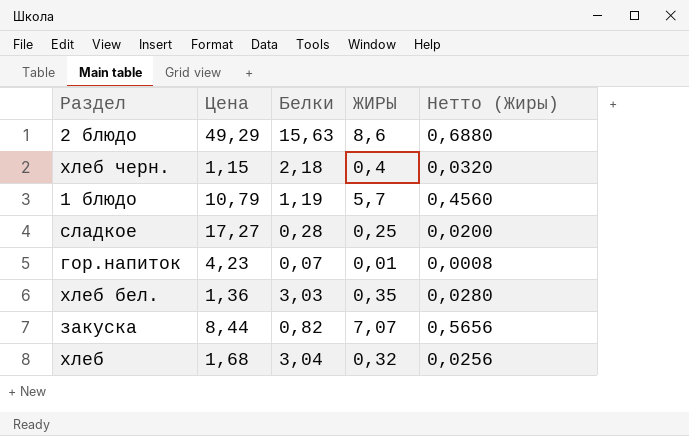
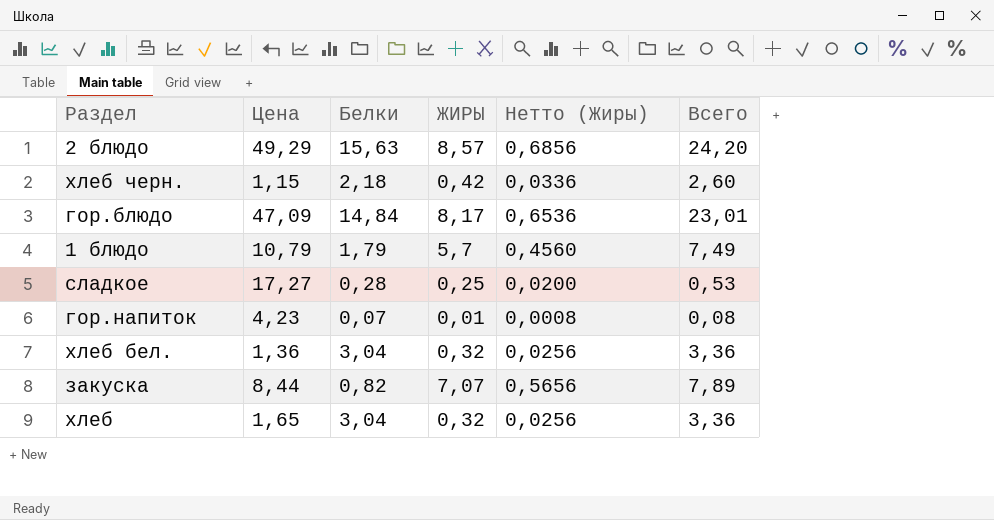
column Всего | formula: none -> [Белки] + [ЖИРЫ]
2 блюдо | ЖИРЫ: 8,6 -> 8,57
2 блюдо | Нетто (Жиры): 0,6880 -> 0,6856
хлеб черн. | ЖИРЫ: 0,4 -> 0,42
хлеб черн. | Нетто (Жиры): 0,0320 -> 0,0336
row гор.блюдо: none -> 47,09 | 14,84 | 8,17 | 0,6536 | 23,01
1 блюдо | Белки: 1,19 -> 1,79
хлеб бел. | Белки: 3,03 -> 3,04
хлеб бел. | ЖИРЫ: 0,35 -> 0,32
хлеб бел. | Нетто (Жиры): 0,0280 -> 0,0256
хлеб | Цена: 1,68 -> 1,65

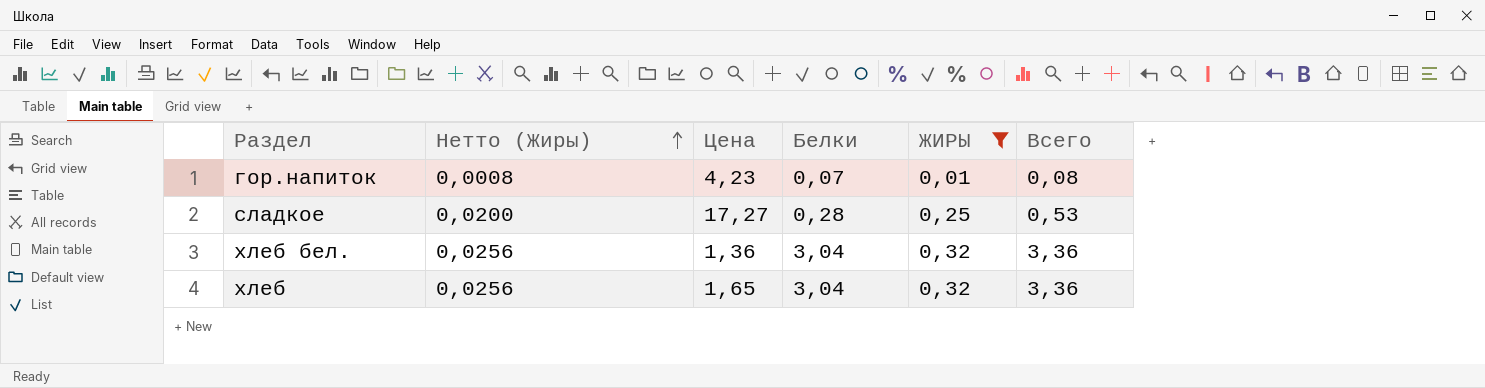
filter: none -> ЖИРЫ <= 0,32
row order: none -> Нетто (Жиры) ascending
column Нетто (Жиры) | position: 5 -> 2

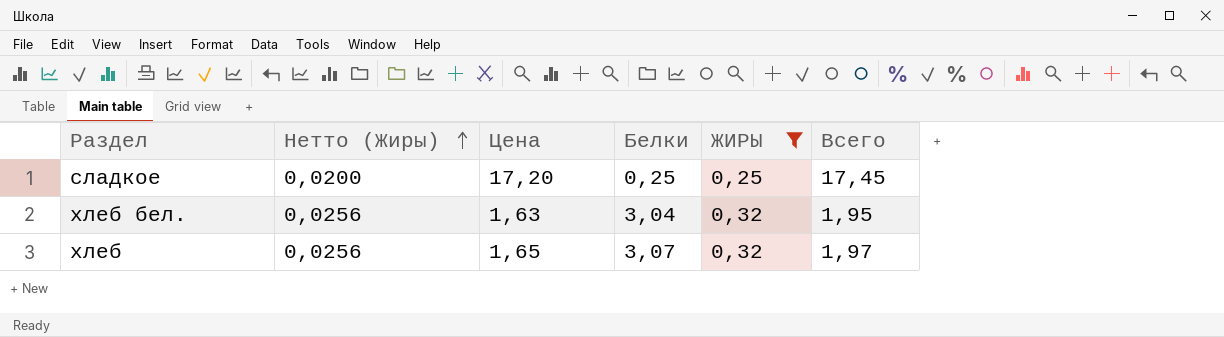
column Всего | formula: [Белки] + [ЖИРЫ] -> [Цена] + [ЖИРЫ]
row гор.напиток: 0,0008 | 4,23 | 0,07 | 0,01 | 0,08 -> none
сладкое | Цена: 17,27 -> 17,20
сладкое | Белки: 0,28 -> 0,25
хлеб бел. | Цена: 1,36 -> 1,63
хлеб | Белки: 3,04 -> 3,07

